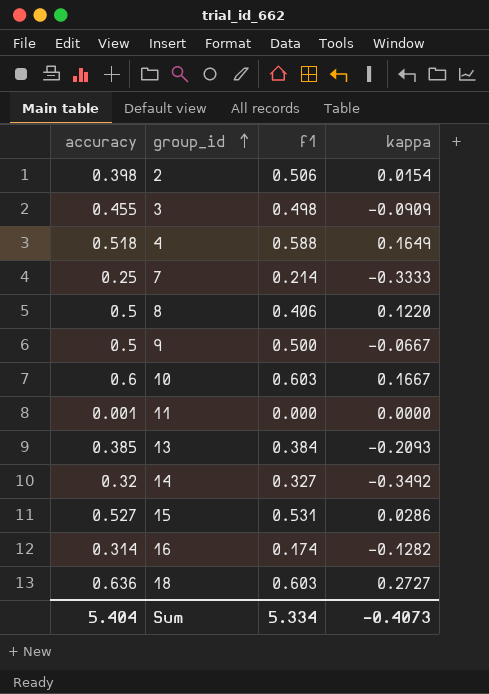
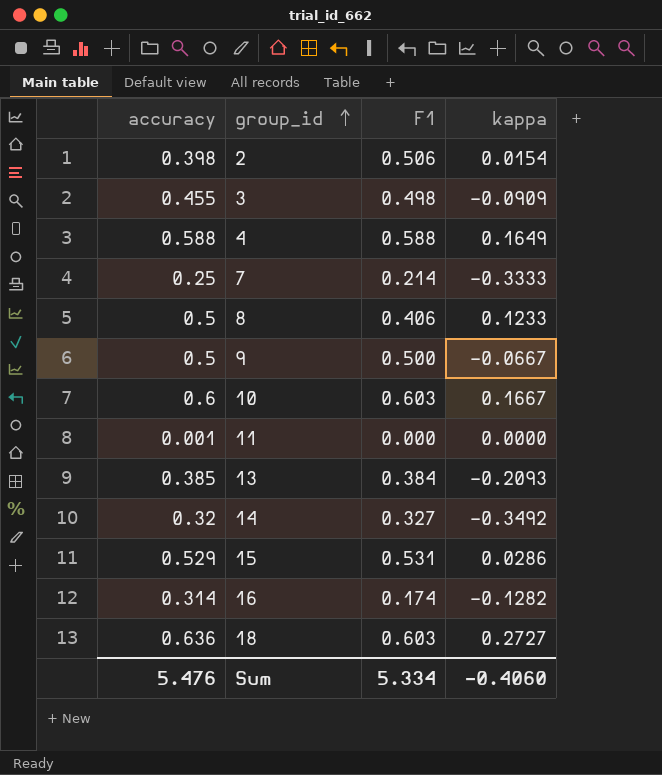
column name: f1 -> F1
4 | accuracy: 0.518 -> 0.588
8 | kappa: 0.1220 -> 0.1233
15 | accuracy: 0.527 -> 0.529
Sum | accuracy: 5.404 -> 5.476
Sum | kappa: -0.4073 -> -0.4060

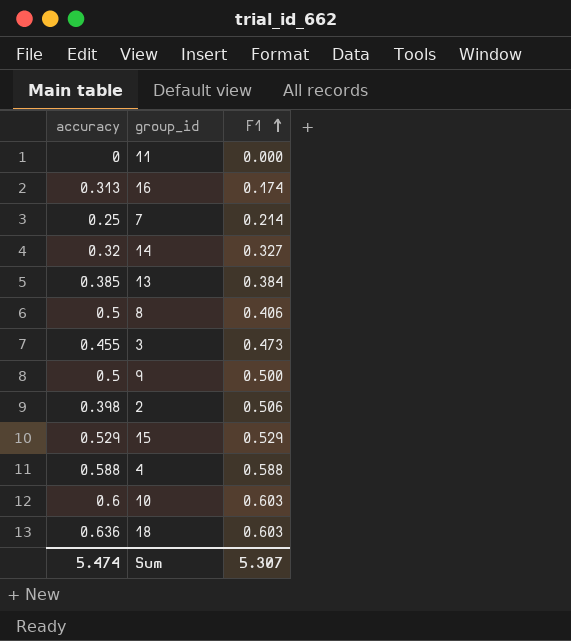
row order: group_id ascending -> F1 ascending
column kappa | position: 4 -> none
11 | accuracy: 0.001 -> 0
16 | accuracy: 0.314 -> 0.313
3 | F1: 0.498 -> 0.473
15 | F1: 0.531 -> 0.529
Sum | accuracy: 5.476 -> 5.474
Sum | F1: 5.334 -> 5.307

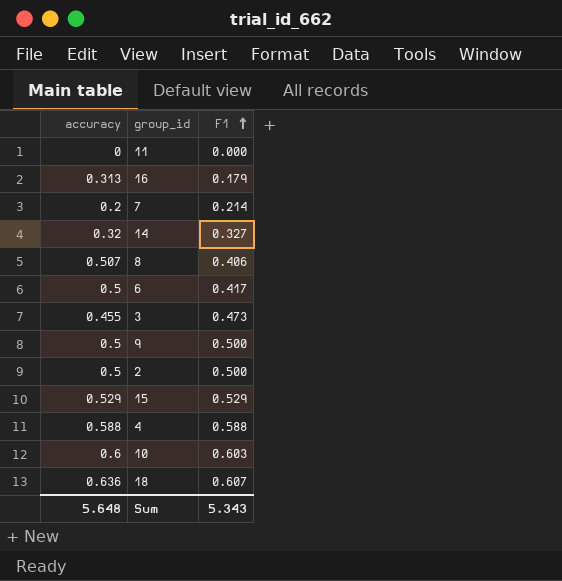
row 13: 0.385 | 0.384 -> none
16 | F1: 0.174 -> 0.179
7 | accuracy: 0.25 -> 0.2
8 | accuracy: 0.5 -> 0.507
row 6: none -> 0.5 | 0.417
2 | accuracy: 0.398 -> 0.5
2 | F1: 0.506 -> 0.500
18 | F1: 0.603 -> 0.607
Sum | accuracy: 5.474 -> 5.648
Sum | F1: 5.307 -> 5.343

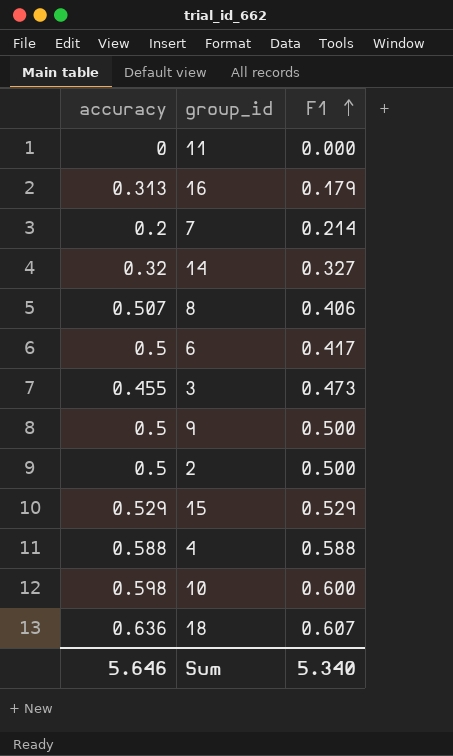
10 | accuracy: 0.6 -> 0.598
10 | F1: 0.603 -> 0.600
Sum | accuracy: 5.648 -> 5.646
Sum | F1: 5.343 -> 5.340

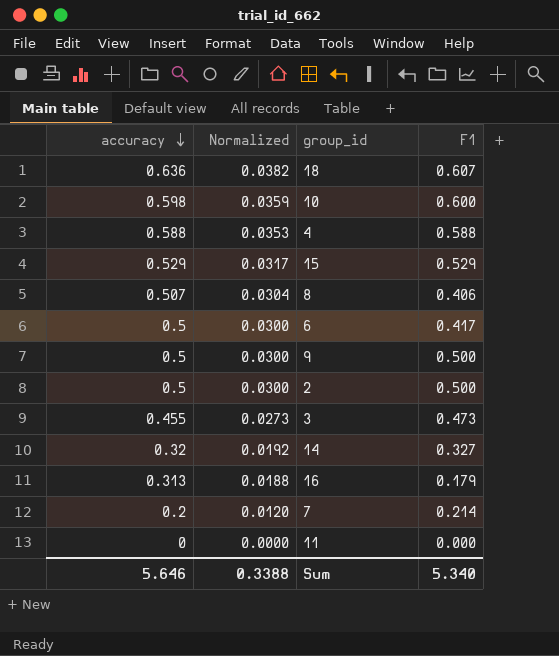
row order: F1 ascending -> accuracy descending
column Normalized | formula: none -> [accuracy] * 0.06

